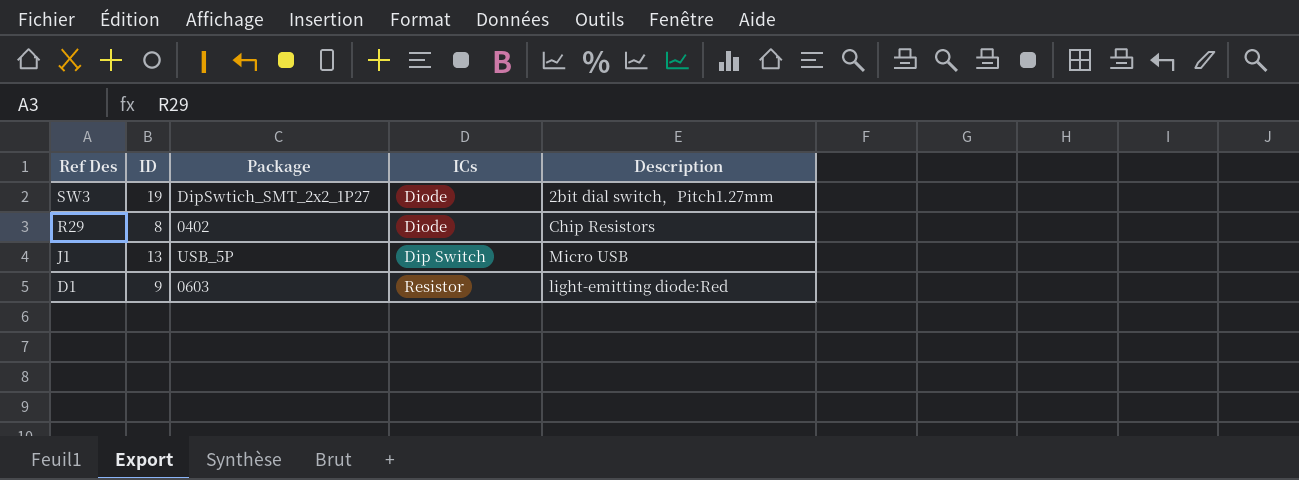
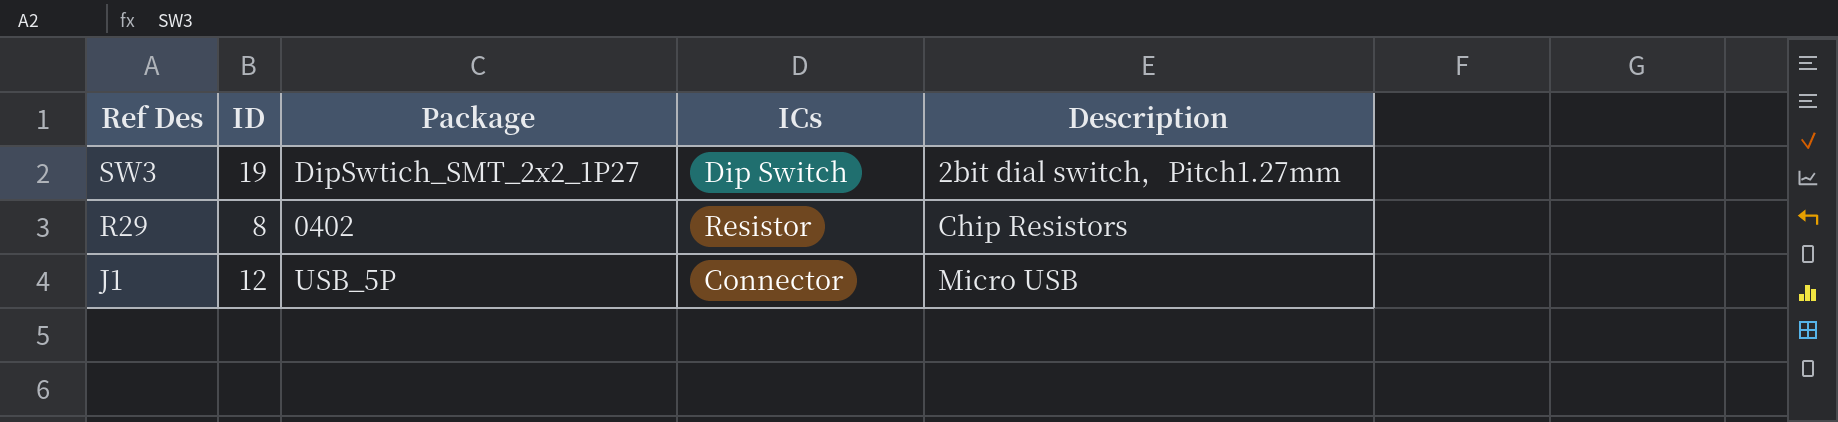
row D1: 9 | 0603 | Resistor | light-emitting diode:Red -> none
SW3 | ICs: Diode -> Dip Switch
R29 | ICs: Diode -> Resistor
J1 | ID: 13 -> 12
J1 | ICs: Dip Switch -> Connector

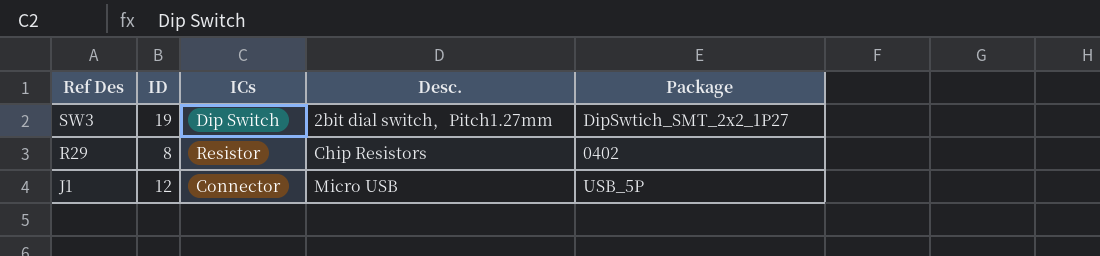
column name: Description -> Desc.
column Package | position: 3 -> 5

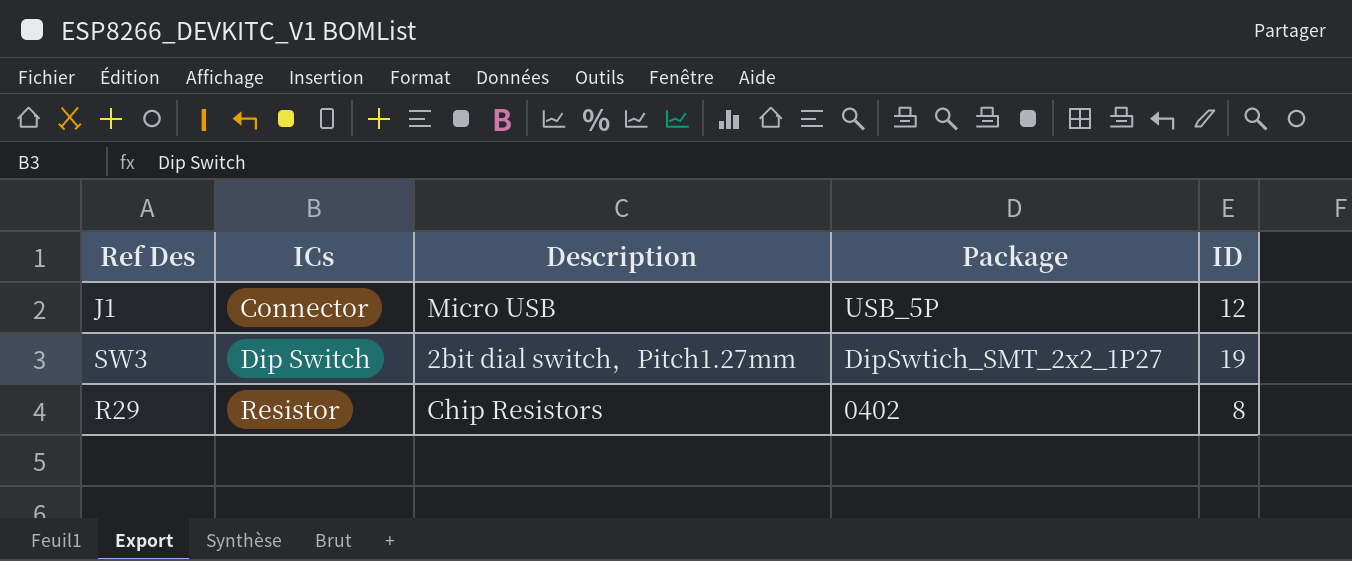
row order: Ref Des descending -> ICs ascending
column name: Desc. -> Description
column ID | position: 2 -> 5

